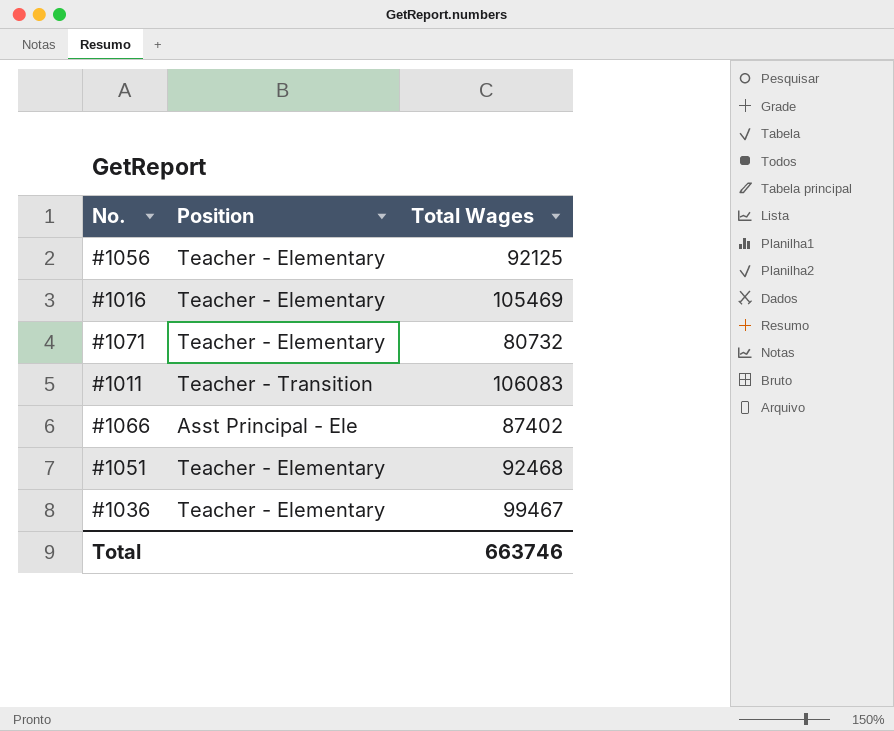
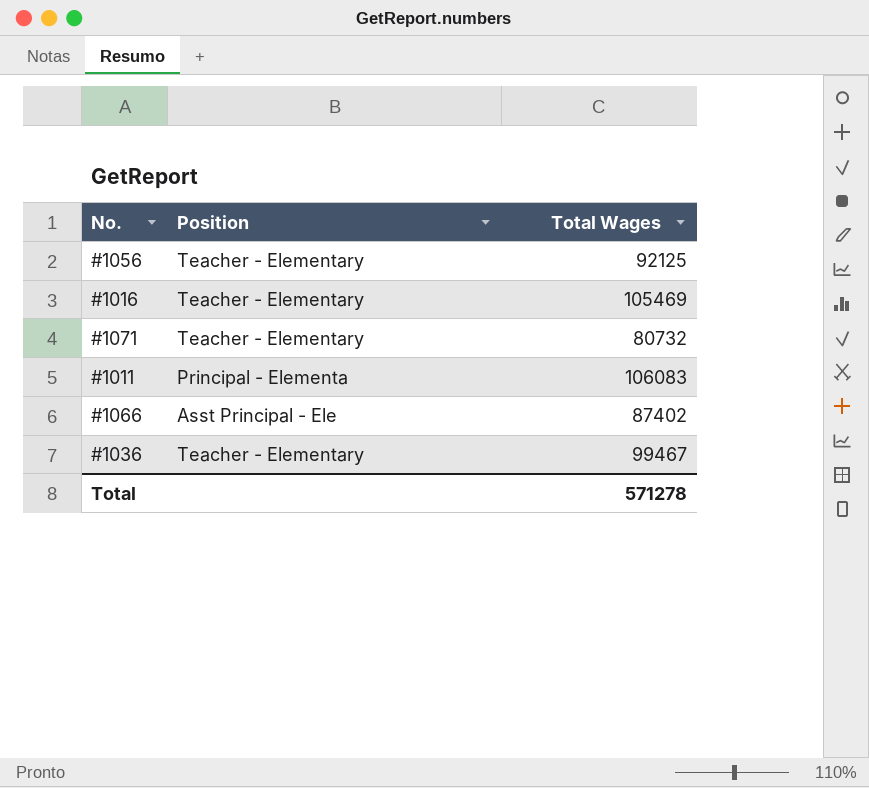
row #1051: Teacher - Elementary | 92468 -> none
#1011 | Position: Teacher - Transition -> Principal - Elementa
Total | Total Wages: 663746 -> 571278

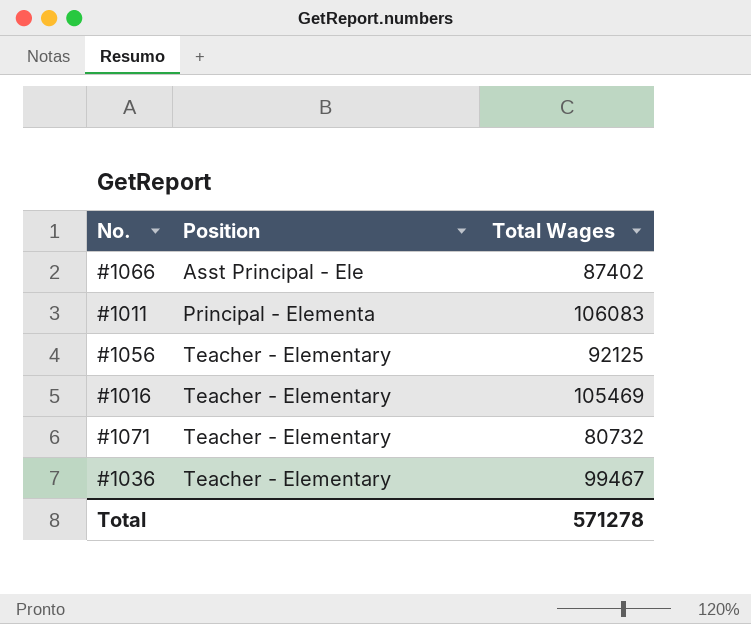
row order: none -> Position ascending

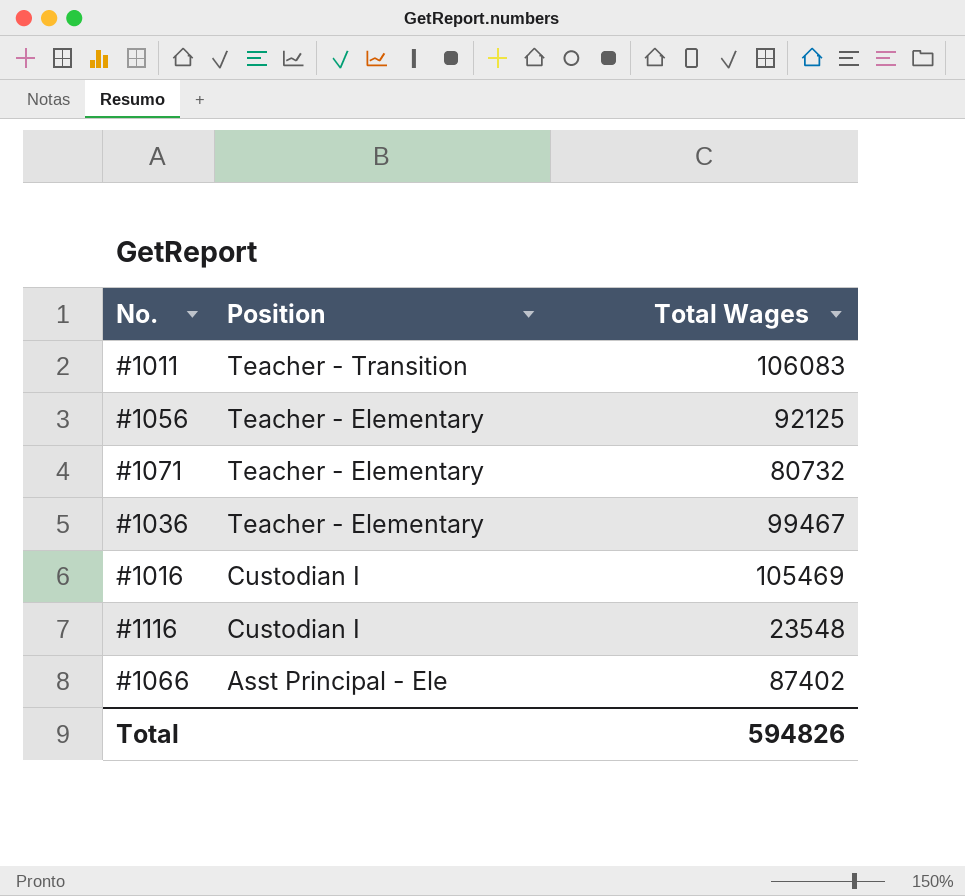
row order: Position ascending -> Position descending
#1011 | Position: Principal - Elementa -> Teacher - Transition
#1016 | Position: Teacher - Elementary -> Custodian I
row #1116: none -> Custodian I | 23548
Total | Total Wages: 571278 -> 594826

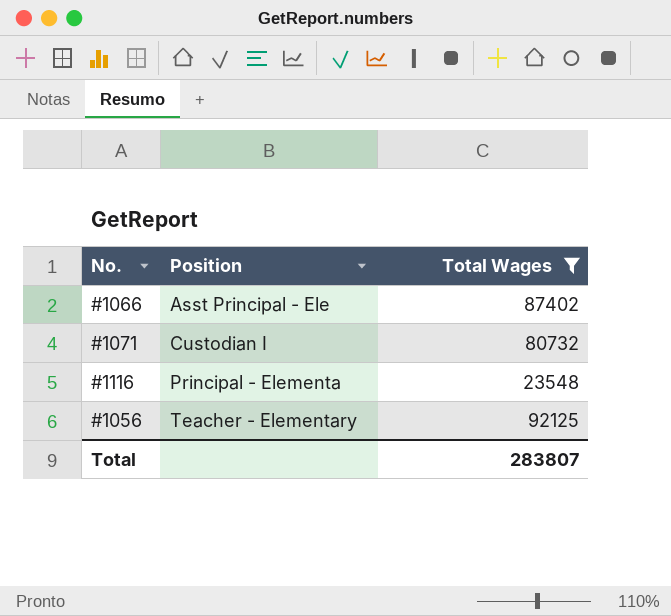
filter: none -> Total Wages <= 92125
row order: Position descending -> Position ascending
#1071 | Position: Teacher - Elementary -> Custodian I
#1116 | Position: Custodian I -> Principal - Elementa
Total | Total Wages: 594826 -> 283807

